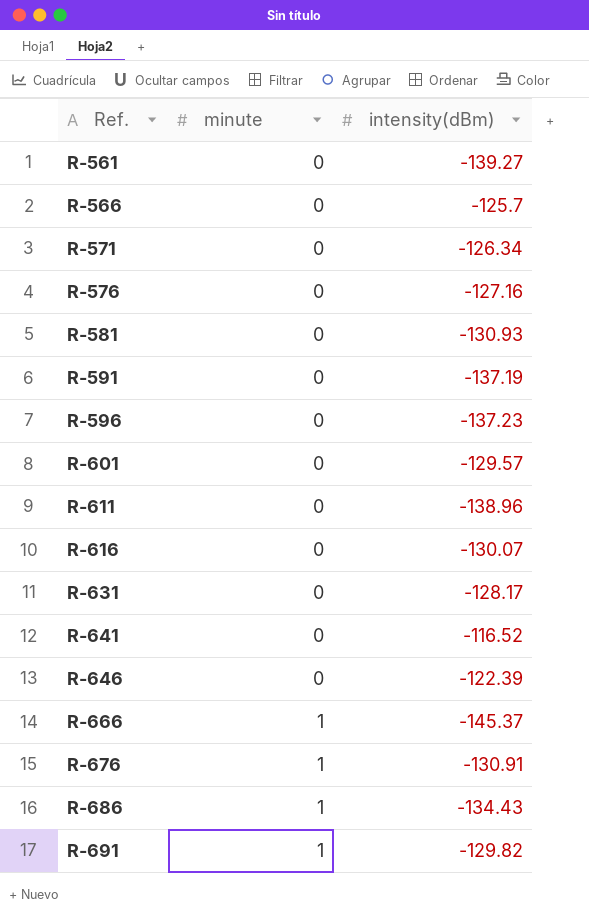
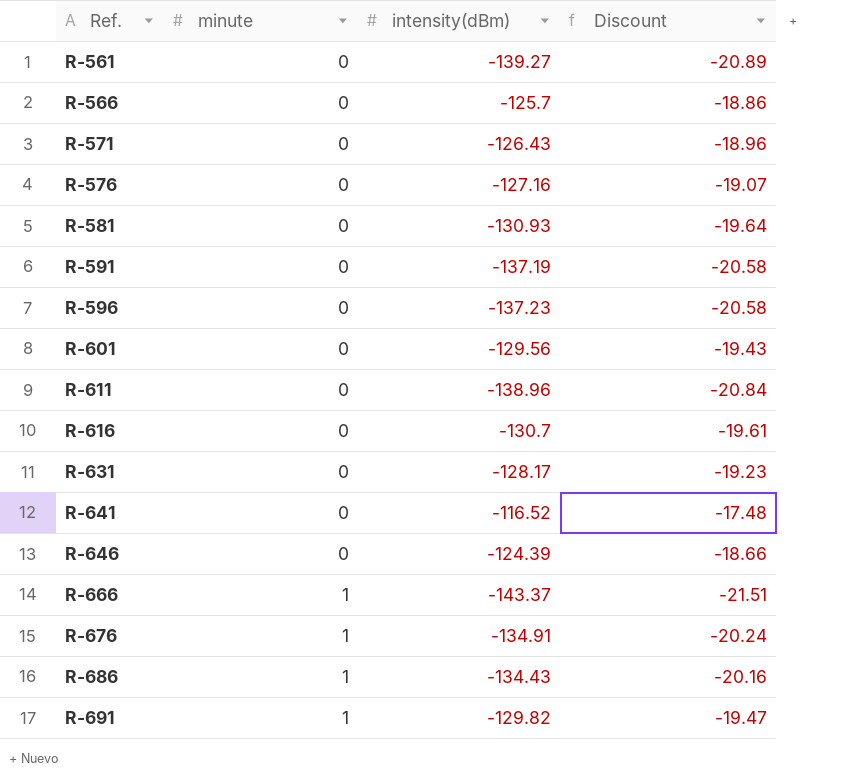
column Discount | formula: none -> [intensity(dBm)] * 0.15
R-571 | intensity(dBm): -126.34 -> -126.43
R-601 | intensity(dBm): -129.57 -> -129.56
R-616 | intensity(dBm): -130.07 -> -130.7
R-646 | intensity(dBm): -122.39 -> -124.39
R-666 | intensity(dBm): -145.37 -> -143.37
R-676 | intensity(dBm): -130.91 -> -134.91

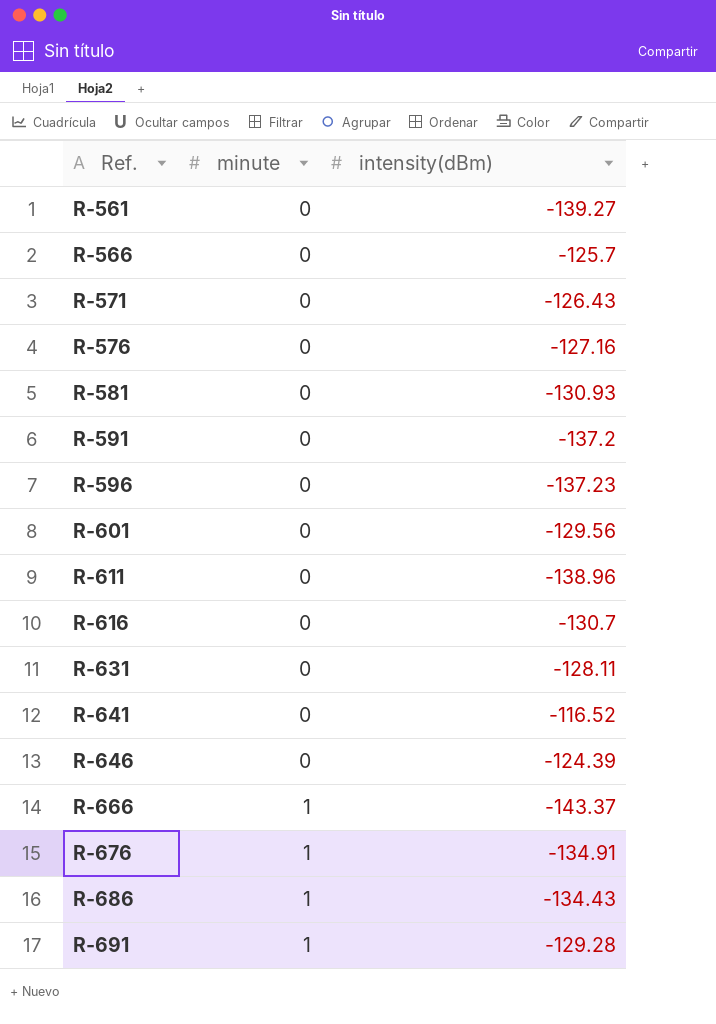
column Discount | formula: [intensity(dBm)] * 0.15 -> none
R-591 | intensity(dBm): -137.19 -> -137.2
R-631 | intensity(dBm): -128.17 -> -128.11
R-691 | intensity(dBm): -129.82 -> -129.28

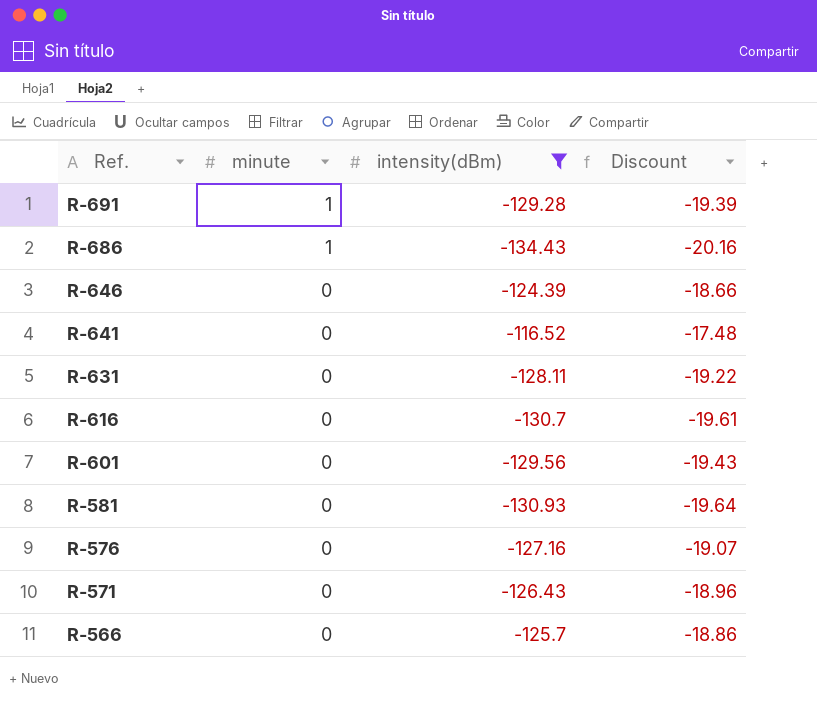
filter: none -> intensity(dBm) >= -134.43
row order: Ref. ascending -> Ref. descending
column Discount | formula: none -> [intensity(dBm)] * 0.15

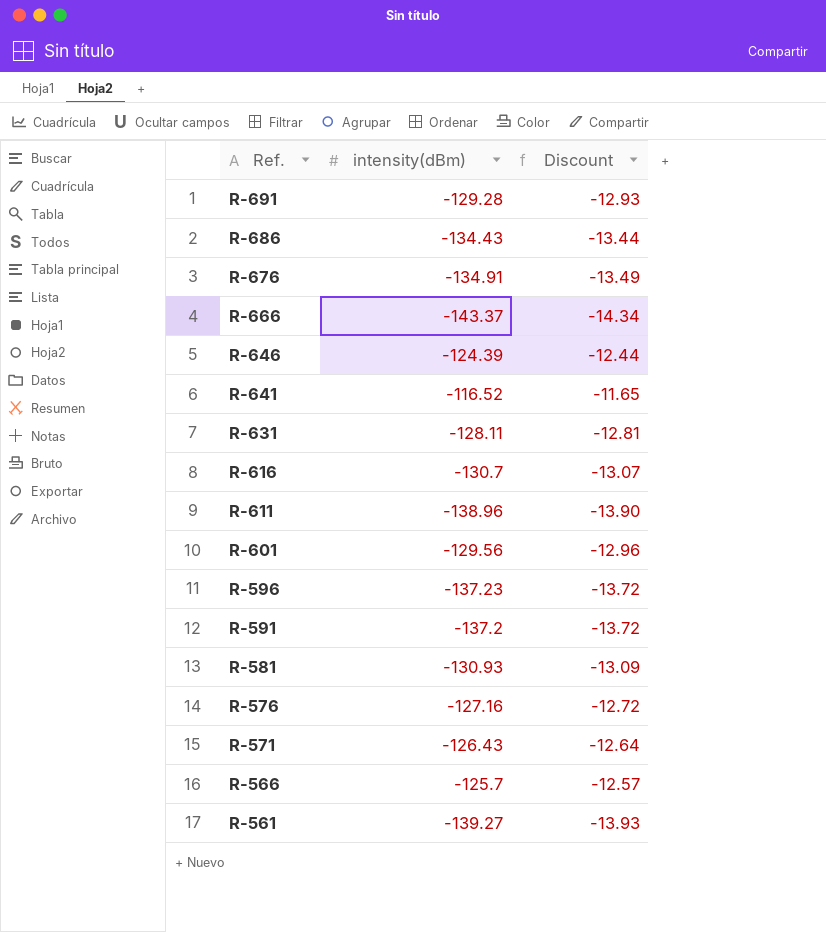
filter: intensity(dBm) >= -134.43 -> none
column minute | position: 2 -> none
column Discount | formula: [intensity(dBm)] * 0.15 -> [intensity(dBm)] * 0.1

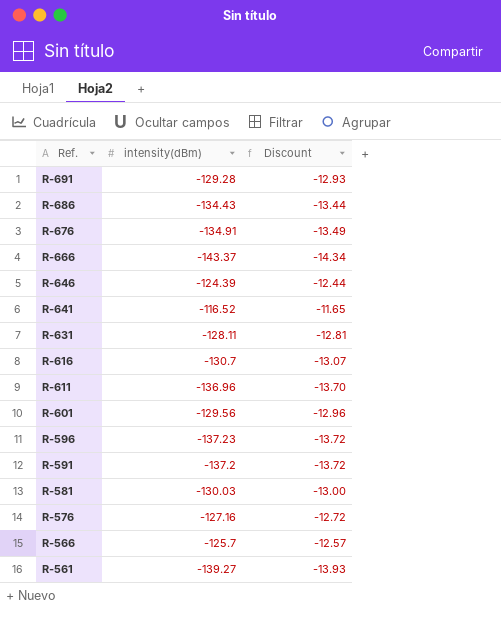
row R-571: -126.43 | -12.64 -> none
R-611 | intensity(dBm): -138.96 -> -136.96
R-611 | Discount: -13.90 -> -13.70
R-581 | intensity(dBm): -130.93 -> -130.03
R-581 | Discount: -13.09 -> -13.00

